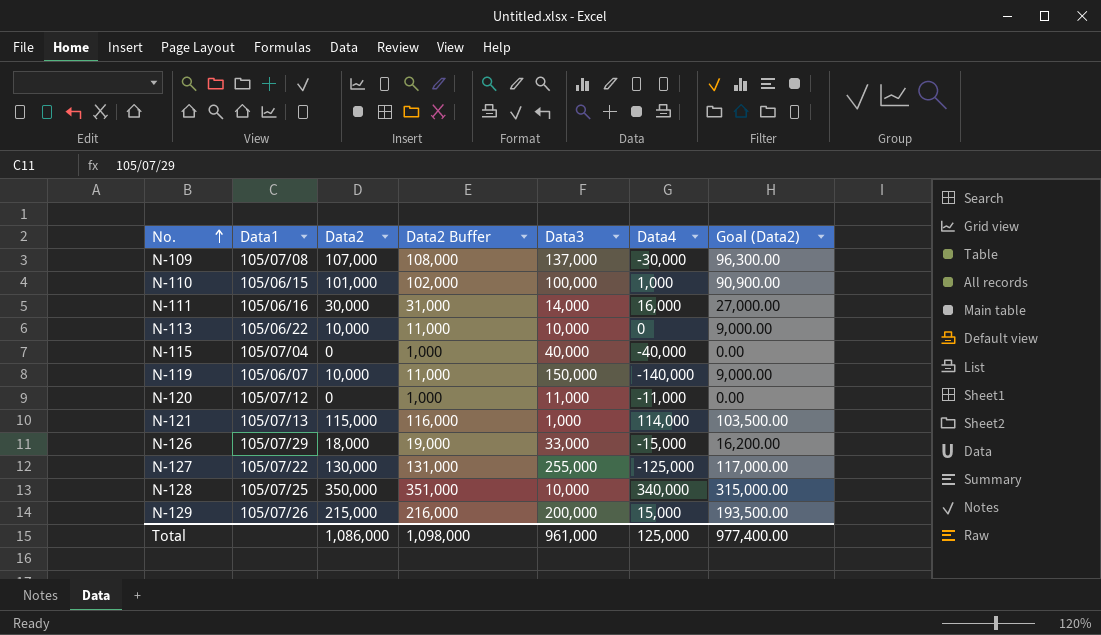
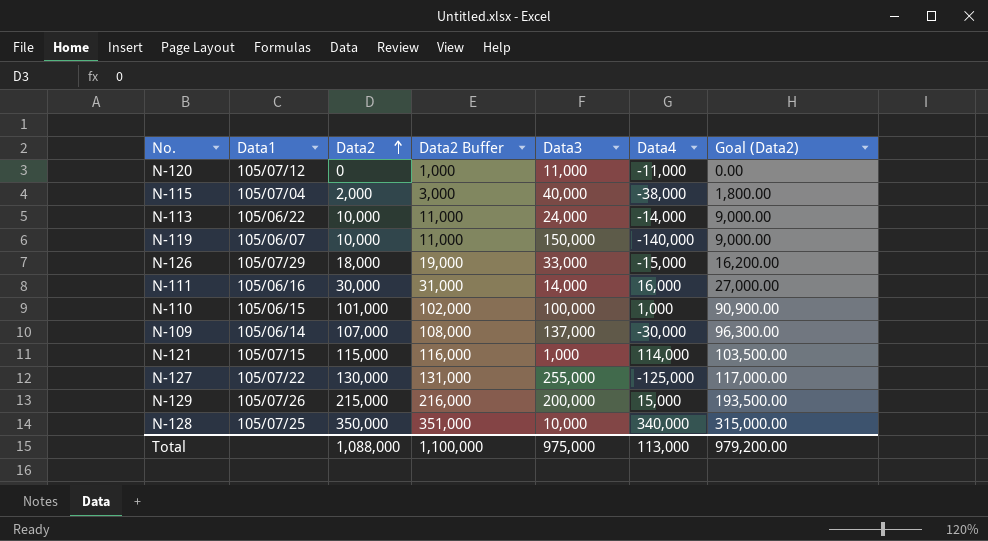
row order: No. ascending -> Data2 ascending
N-115 | Data2: 0 -> 2,000
N-115 | Data2 Buffer: 1,000 -> 3,000
N-115 | Data4: -40,000 -> -38,000
N-115 | Goal (Data2): 0.00 -> 1,800.00
N-113 | Data3: 10,000 -> 24,000
N-113 | Data4: 0 -> -14,000
N-109 | Data1: 105/07/08 -> 105/06/14
N-121 | Data1: 105/07/13 -> 105/07/15
Total | Data2: 1,086,000 -> 1,088,000
Total | Data2 Buffer: 1,098,000 -> 1,100,000
Total | Data3: 961,000 -> 975,000
Total | Data4: 125,000 -> 113,000
Total | Goal (Data2): 977,400.00 -> 979,200.00

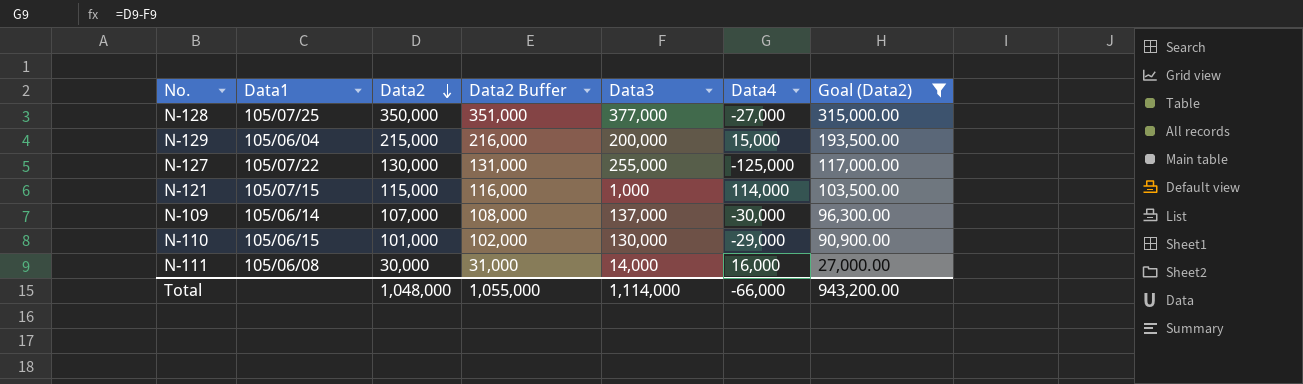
filter: none -> Goal (Data2) >= 27,000.00
row order: Data2 ascending -> Data2 descending
N-128 | Data3: 10,000 -> 377,000
N-128 | Data4: 340,000 -> -27,000
N-129 | Data1: 105/07/26 -> 105/06/04
N-110 | Data3: 100,000 -> 130,000
N-110 | Data4: 1,000 -> -29,000
N-111 | Data1: 105/06/16 -> 105/06/08
Total | Data2: 1,088,000 -> 1,048,000
Total | Data2 Buffer: 1,100,000 -> 1,055,000
Total | Data3: 975,000 -> 1,114,000
Total | Data4: 113,000 -> -66,000
Total | Goal (Data2): 979,200.00 -> 943,200.00

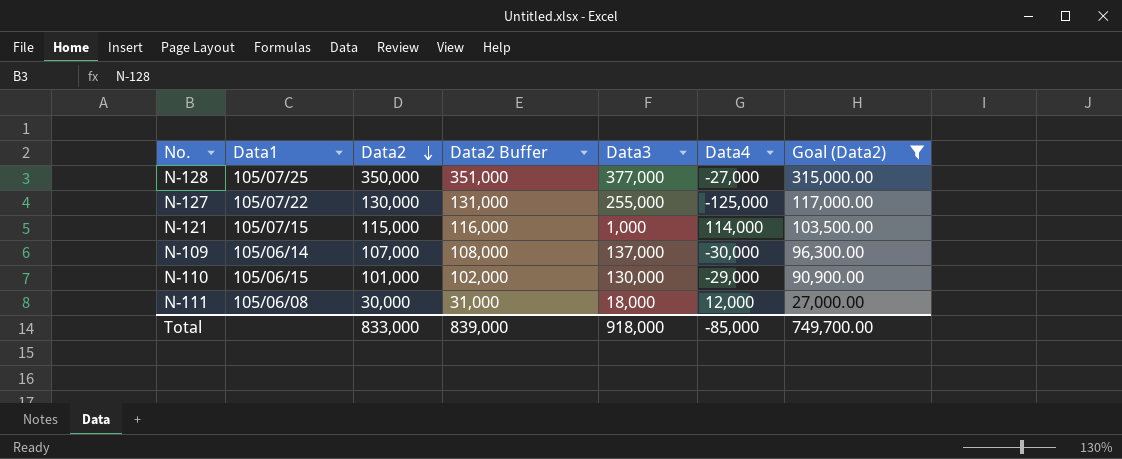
row N-129: 105/06/04 | 215,000 | 216,000 | 200,000 | 15,000 | 193,500.00 -> none
N-111 | Data3: 14,000 -> 18,000
N-111 | Data4: 16,000 -> 12,000
Total | Data2: 1,048,000 -> 833,000
Total | Data2 Buffer: 1,055,000 -> 839,000
Total | Data3: 1,114,000 -> 918,000
Total | Data4: -66,000 -> -85,000
Total | Goal (Data2): 943,200.00 -> 749,700.00

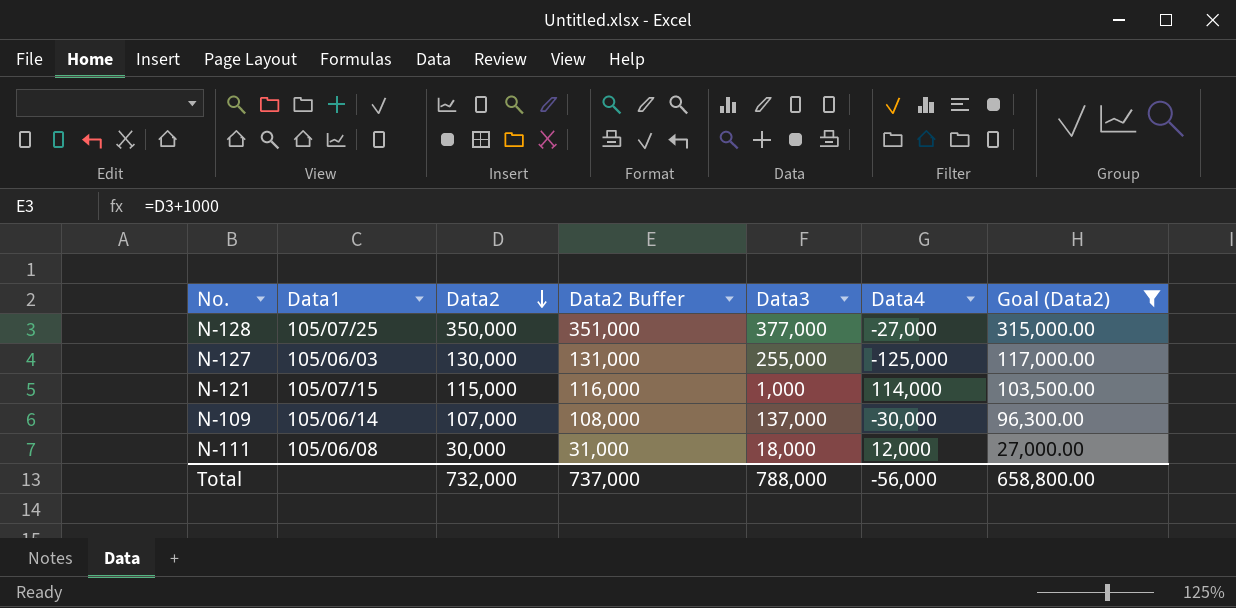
row N-110: 105/06/15 | 101,000 | 102,000 | 130,000 | -29,000 | 90,900.00 -> none
N-127 | Data1: 105/07/22 -> 105/06/03
Total | Data2: 833,000 -> 732,000
Total | Data2 Buffer: 839,000 -> 737,000
Total | Data3: 918,000 -> 788,000
Total | Data4: -85,000 -> -56,000
Total | Goal (Data2): 749,700.00 -> 658,800.00

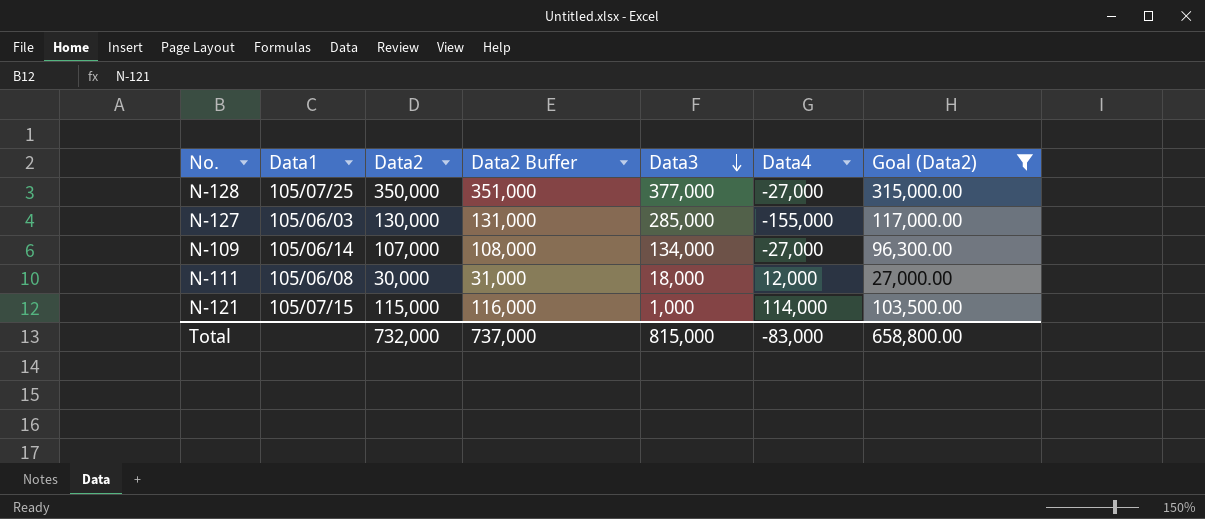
row order: Data2 descending -> Data3 descending
N-127 | Data3: 255,000 -> 285,000
N-127 | Data4: -125,000 -> -155,000
N-109 | Data3: 137,000 -> 134,000
N-109 | Data4: -30,000 -> -27,000
Total | Data3: 788,000 -> 815,000
Total | Data4: -56,000 -> -83,000

